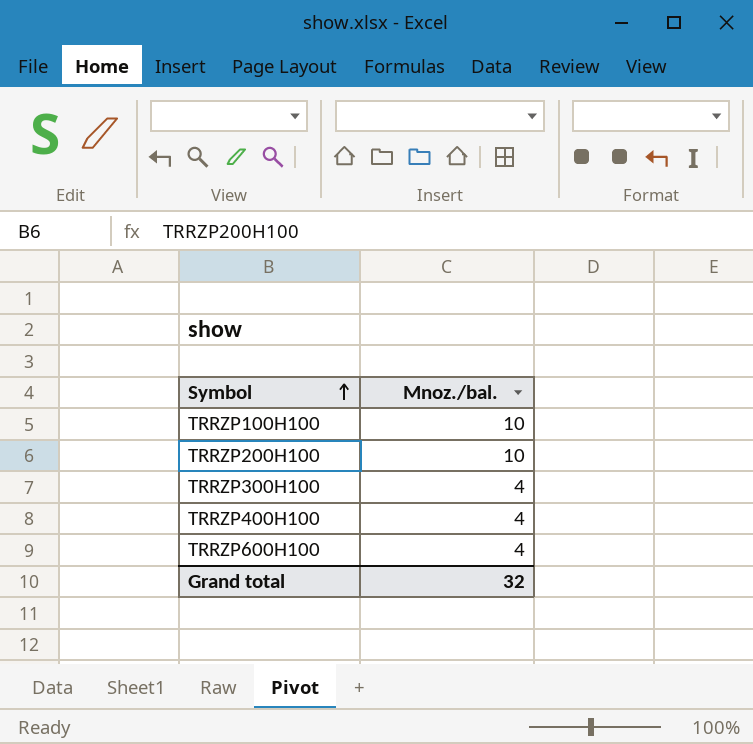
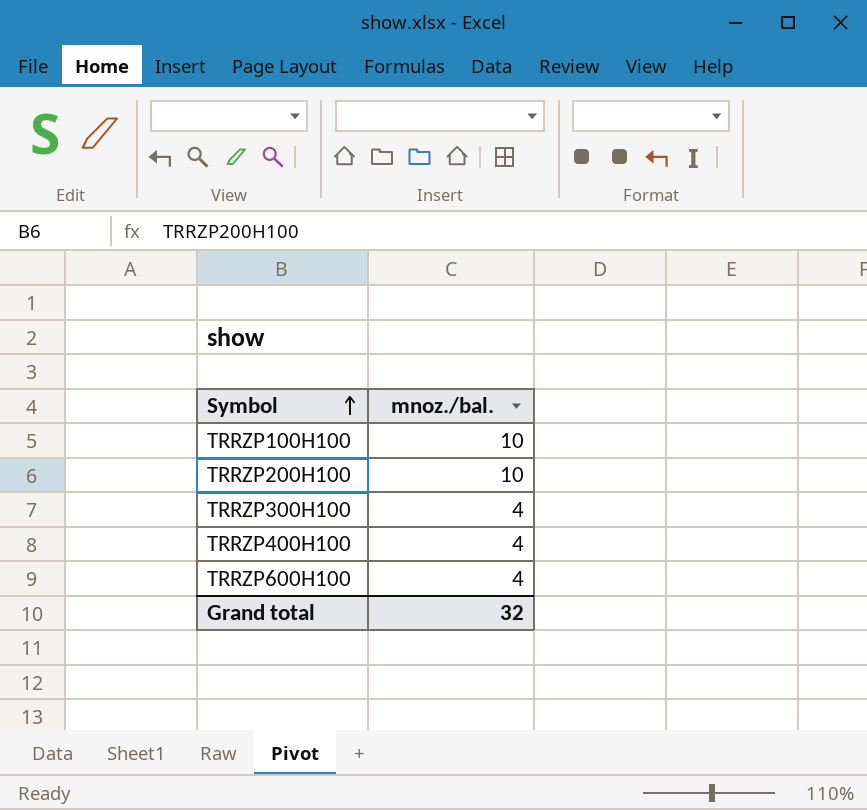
column name: Mnoz./bal. -> mnoz./bal.

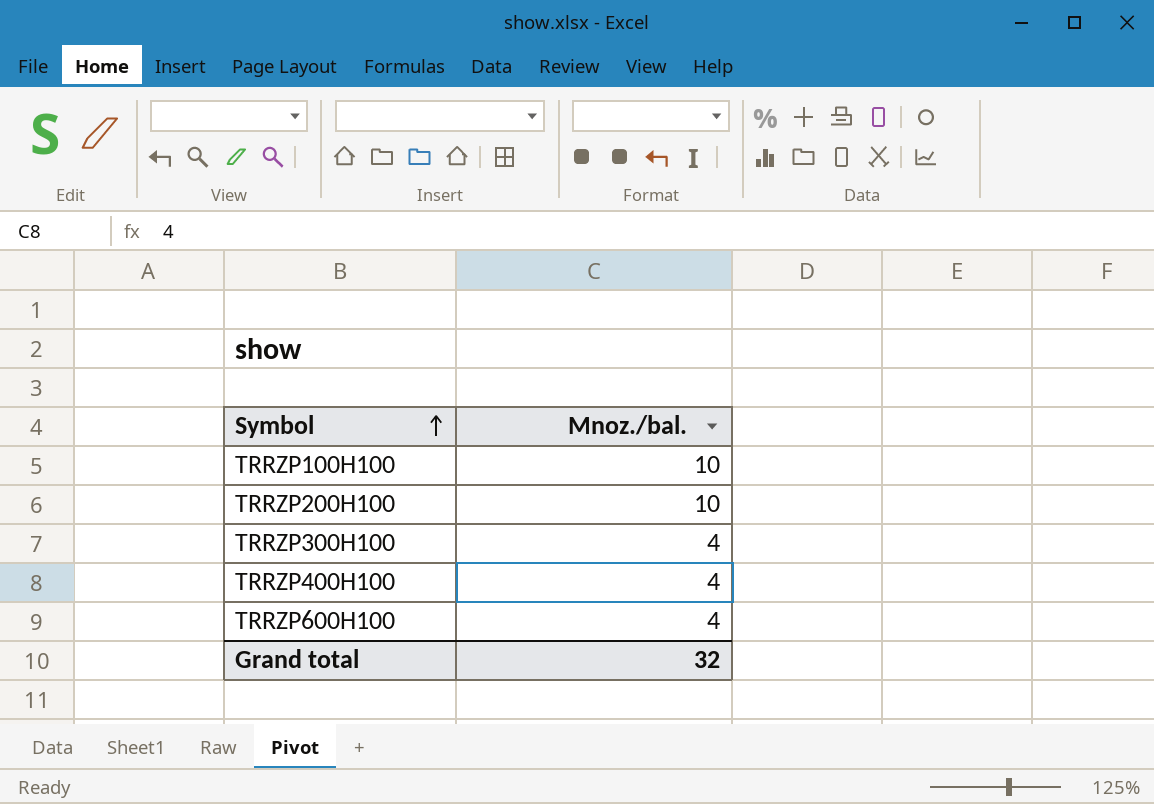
column name: mnoz./bal. -> Mnoz./bal.

